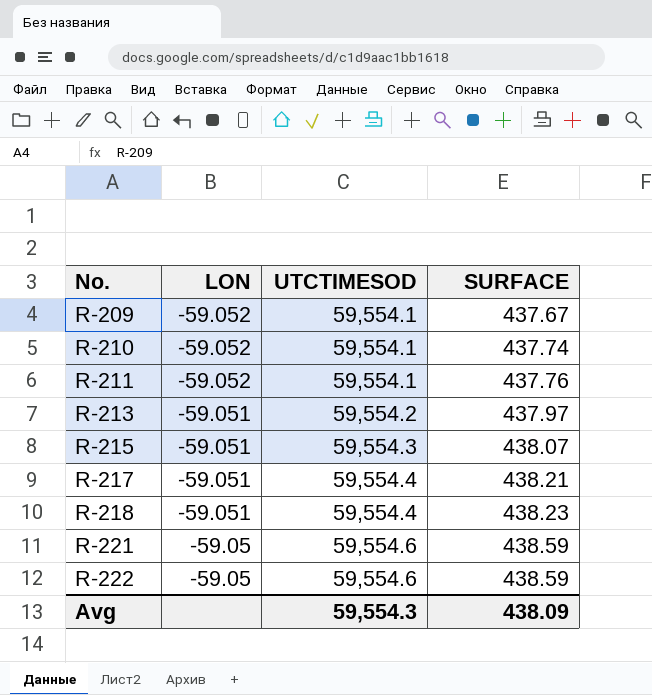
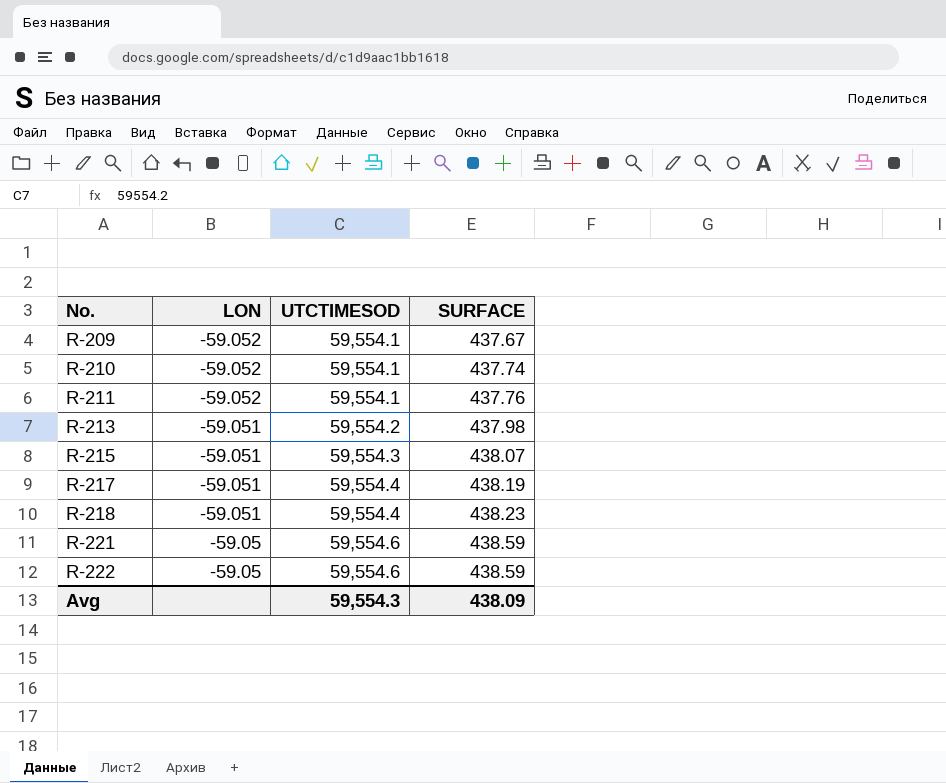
R-213 | SURFACE: 437.97 -> 437.98
R-217 | SURFACE: 438.21 -> 438.19

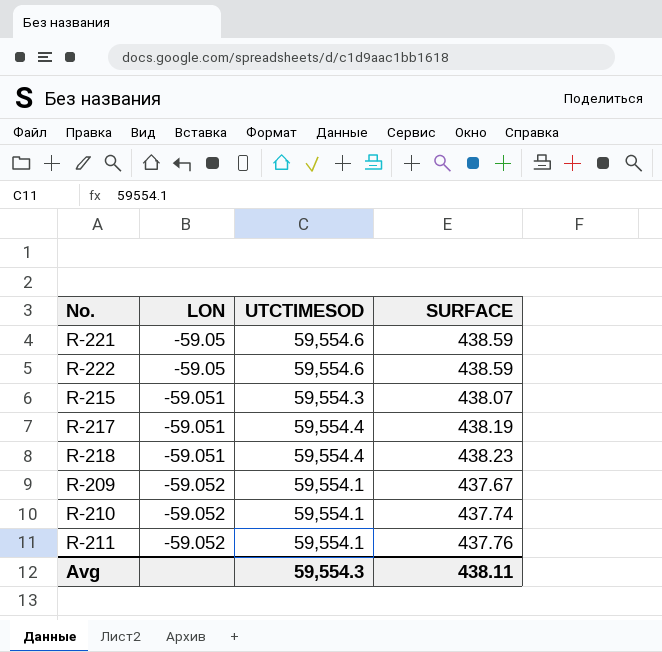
row order: No. ascending -> LON descending
row R-213: -59.051 | 59,554.2 | 437.98 -> none
Avg | SURFACE: 438.09 -> 438.11

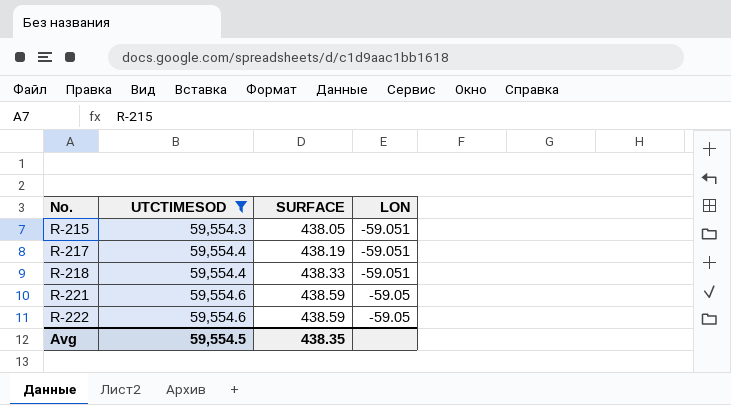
filter: none -> UTCTIMESOD != 59,554.1
row order: LON descending -> No. ascending
column LON | position: 2 -> 4
R-215 | SURFACE: 438.07 -> 438.05
R-218 | SURFACE: 438.23 -> 438.33
Avg | UTCTIMESOD: 59,554.3 -> 59,554.5
Avg | SURFACE: 438.11 -> 438.35

